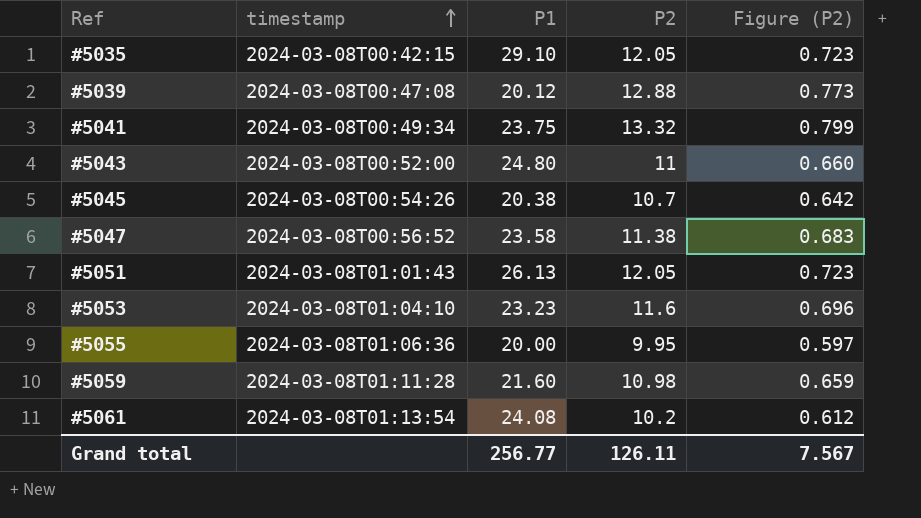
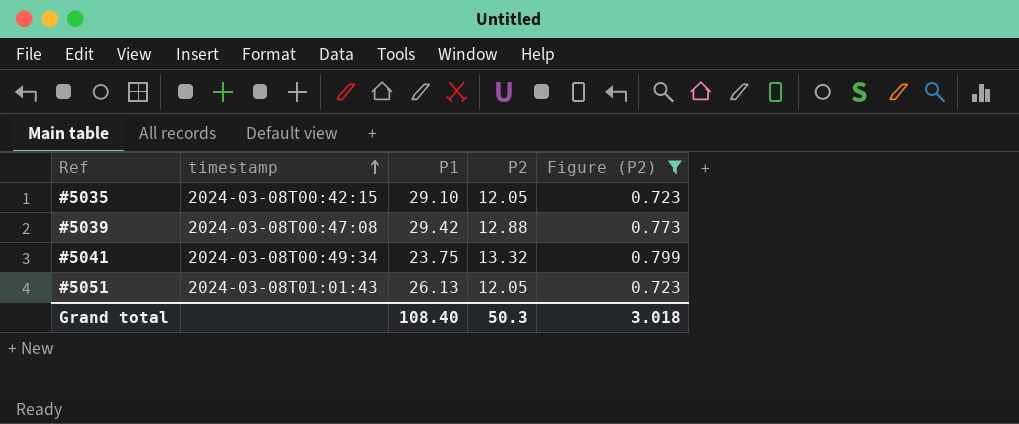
filter: none -> Figure (P2) >= 0.723
#5039 | P1: 20.12 -> 29.42
Grand total | P1: 256.77 -> 108.40
Grand total | P2: 126.11 -> 50.3
Grand total | Figure (P2): 7.567 -> 3.018

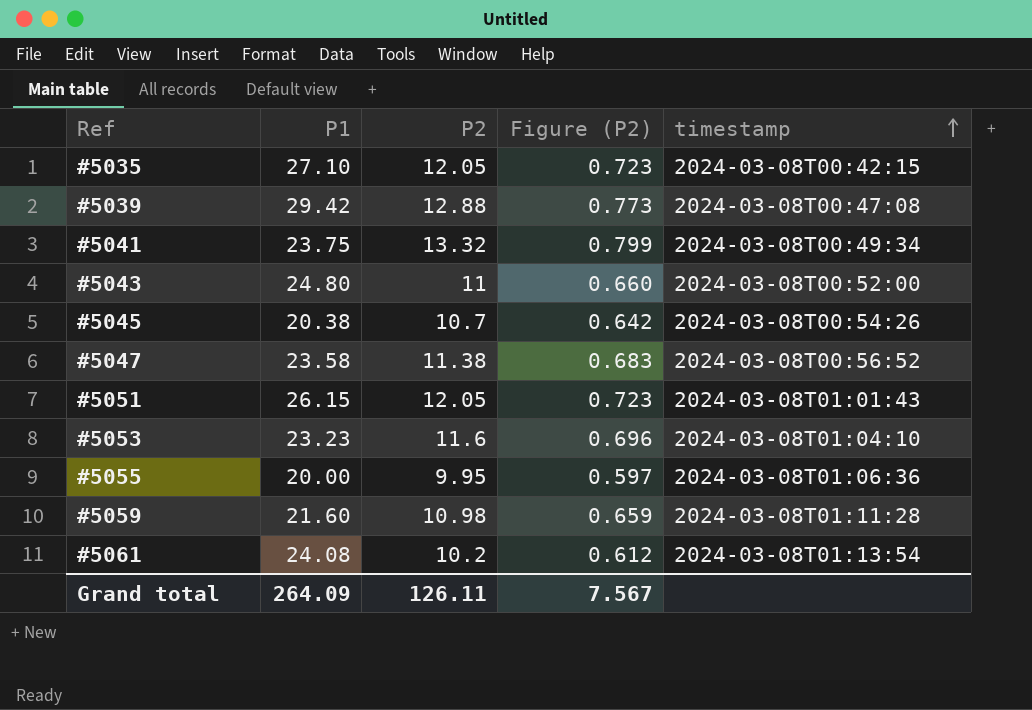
filter: Figure (P2) >= 0.723 -> none
column timestamp | position: 2 -> 5
#5035 | P1: 29.10 -> 27.10
#5051 | P1: 26.13 -> 26.15
Grand total | P1: 108.40 -> 264.09
Grand total | P2: 50.3 -> 126.11
Grand total | Figure (P2): 3.018 -> 7.567

